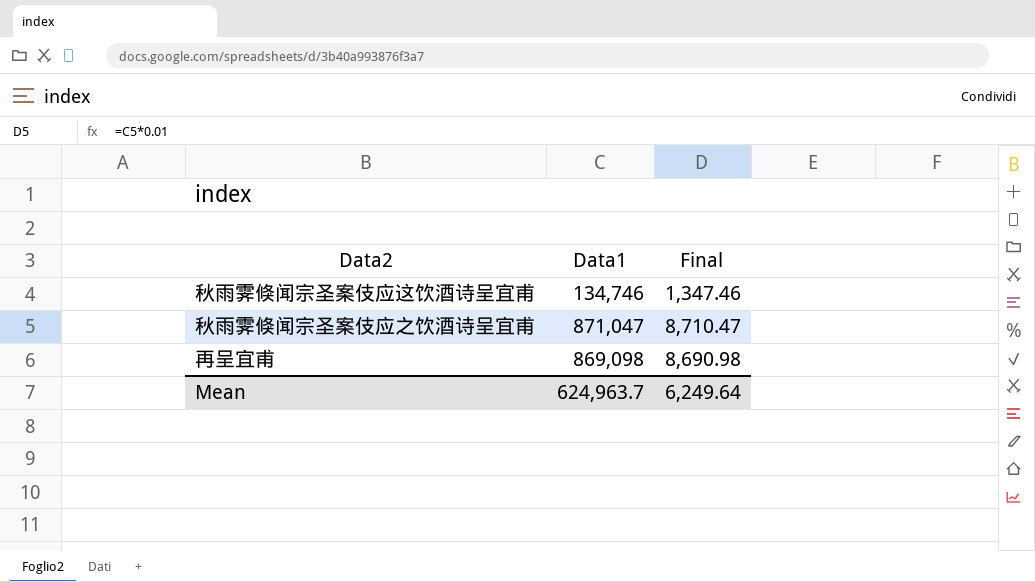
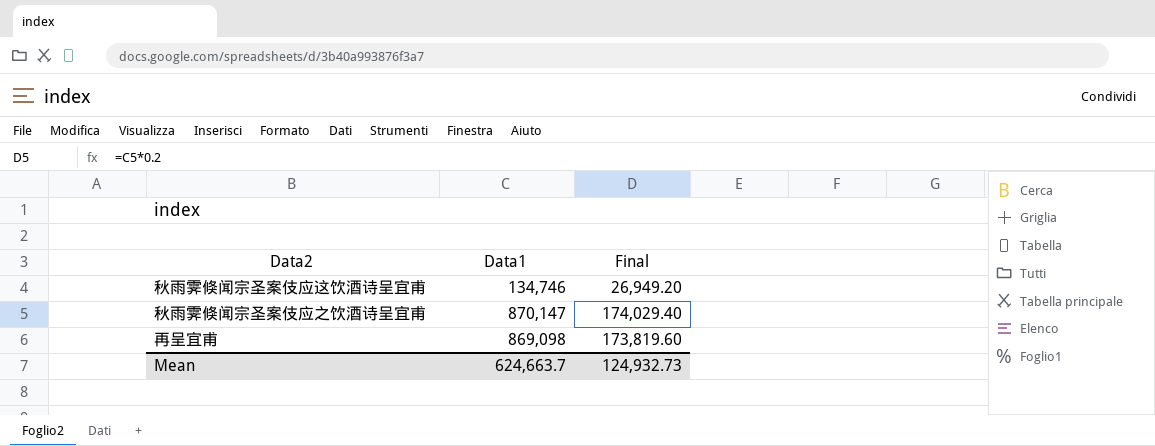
column Final | formula: [Data1] * 0.01 -> [Data1] * 0.2
秋雨霁倏闻宗圣案伎应之饮酒诗呈宜甫 | Data1: 871,047 -> 870,147
Mean | Data1: 624,963.7 -> 624,663.7
Mean | Final: 6,249.64 -> 124,932.73

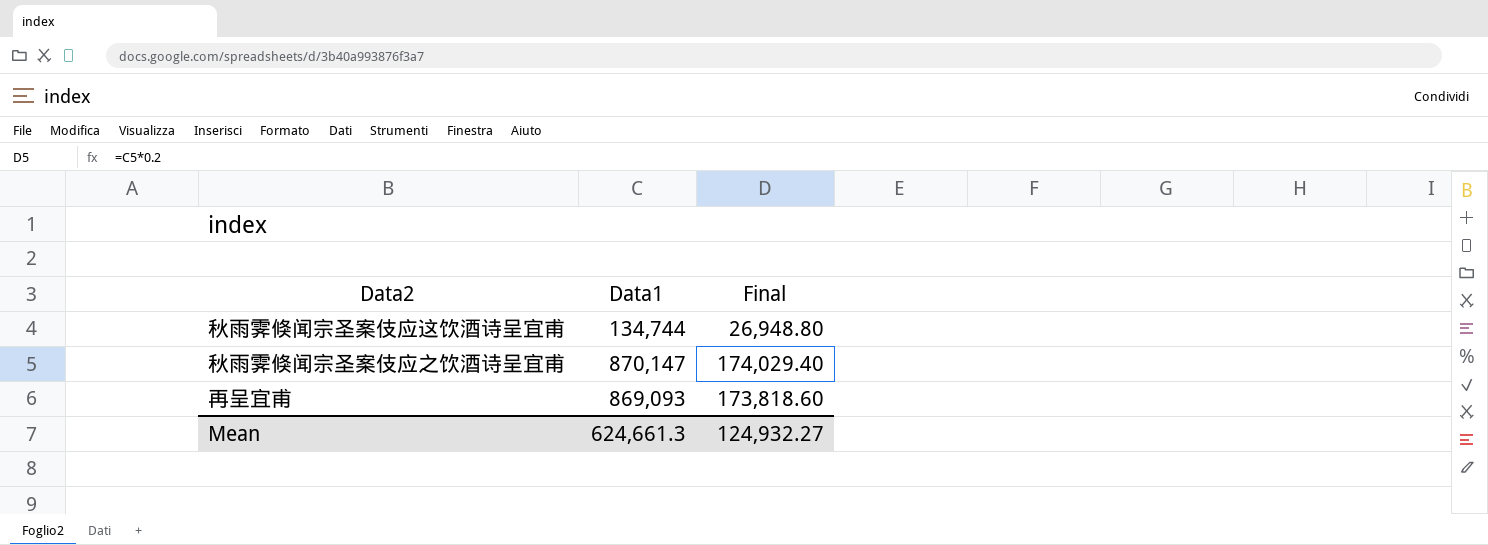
秋雨霁倏闻宗圣案伎应这饮酒诗呈宜甫 | Data1: 134,746 -> 134,744
秋雨霁倏闻宗圣案伎应这饮酒诗呈宜甫 | Final: 26,949.20 -> 26,948.80
再呈宜甫 | Data1: 869,098 -> 869,093
再呈宜甫 | Final: 173,819.60 -> 173,818.60
Mean | Data1: 624,663.7 -> 624,661.3
Mean | Final: 124,932.73 -> 124,932.27

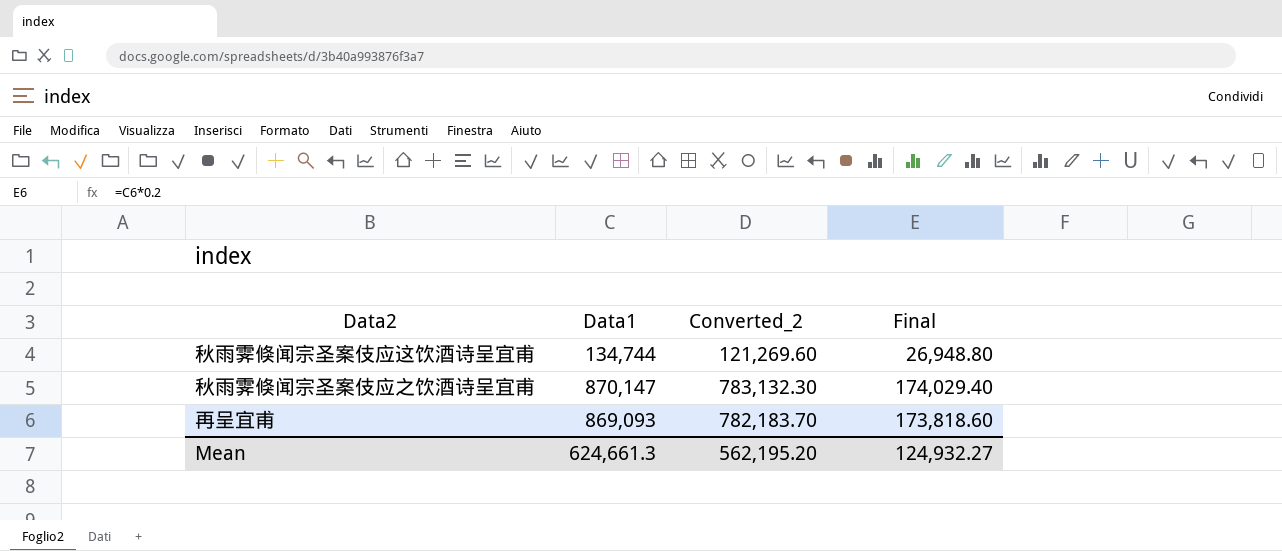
column Converted_2 | formula: none -> [Data1] * 0.9

